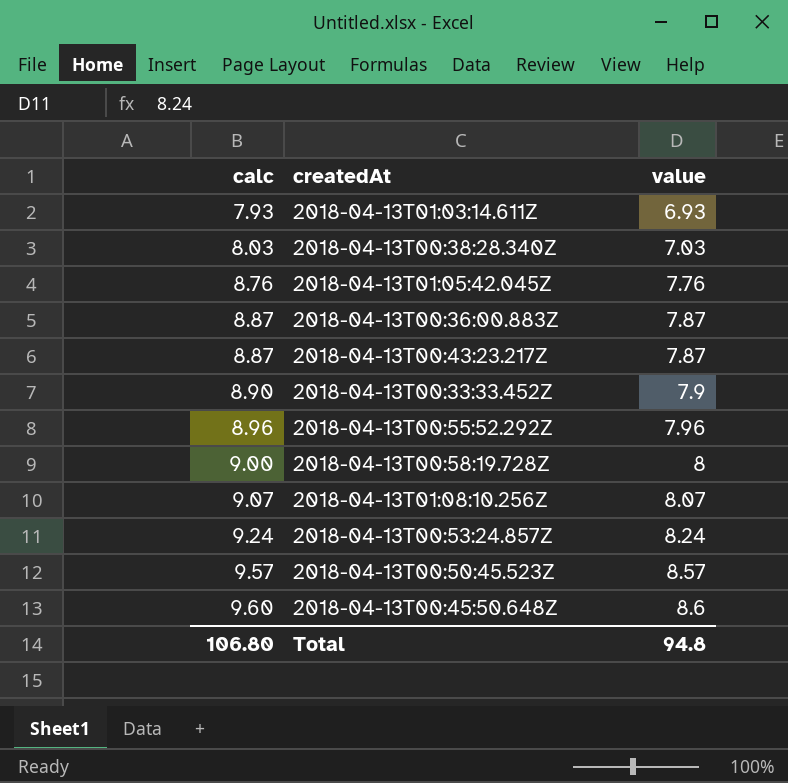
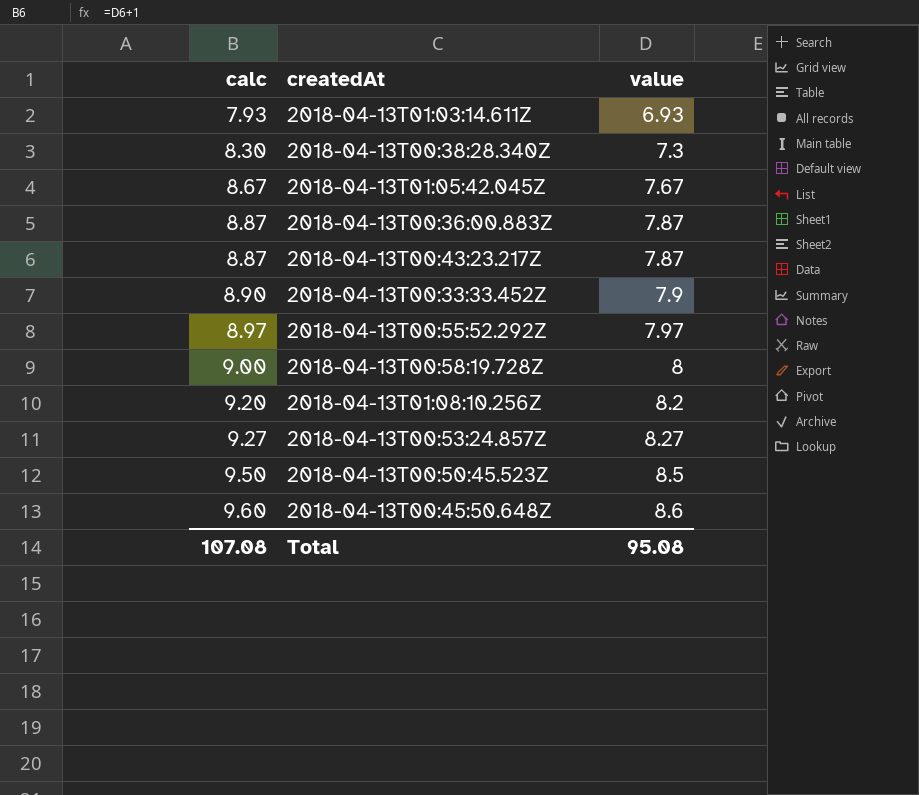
2018-04-13T00:38:28.340Z | calc: 8.03 -> 8.30
2018-04-13T00:38:28.340Z | value: 7.03 -> 7.3
2018-04-13T01:05:42.045Z | calc: 8.76 -> 8.67
2018-04-13T01:05:42.045Z | value: 7.76 -> 7.67
2018-04-13T00:55:52.292Z | calc: 8.96 -> 8.97
2018-04-13T00:55:52.292Z | value: 7.96 -> 7.97
2018-04-13T01:08:10.256Z | calc: 9.07 -> 9.20
2018-04-13T01:08:10.256Z | value: 8.07 -> 8.2
2018-04-13T00:53:24.857Z | calc: 9.24 -> 9.27
2018-04-13T00:53:24.857Z | value: 8.24 -> 8.27
2018-04-13T00:50:45.523Z | calc: 9.57 -> 9.50
2018-04-13T00:50:45.523Z | value: 8.57 -> 8.5
Total | calc: 106.80 -> 107.08
Total | value: 94.8 -> 95.08

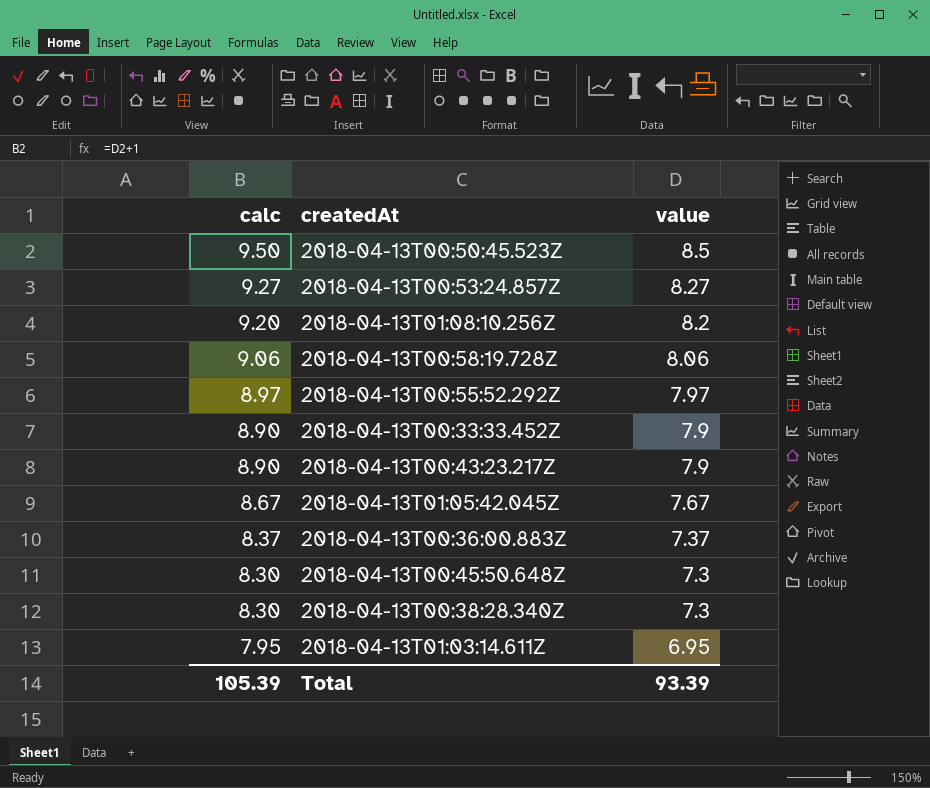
row order: calc ascending -> calc descending
2018-04-13T00:58:19.728Z | calc: 9.00 -> 9.06
2018-04-13T00:58:19.728Z | value: 8 -> 8.06
2018-04-13T00:43:23.217Z | calc: 8.87 -> 8.90
2018-04-13T00:43:23.217Z | value: 7.87 -> 7.9
2018-04-13T00:36:00.883Z | calc: 8.87 -> 8.37
2018-04-13T00:36:00.883Z | value: 7.87 -> 7.37
2018-04-13T00:45:50.648Z | calc: 9.60 -> 8.30
2018-04-13T00:45:50.648Z | value: 8.6 -> 7.3
2018-04-13T01:03:14.611Z | calc: 7.93 -> 7.95
2018-04-13T01:03:14.611Z | value: 6.93 -> 6.95
Total | calc: 107.08 -> 105.39
Total | value: 95.08 -> 93.39

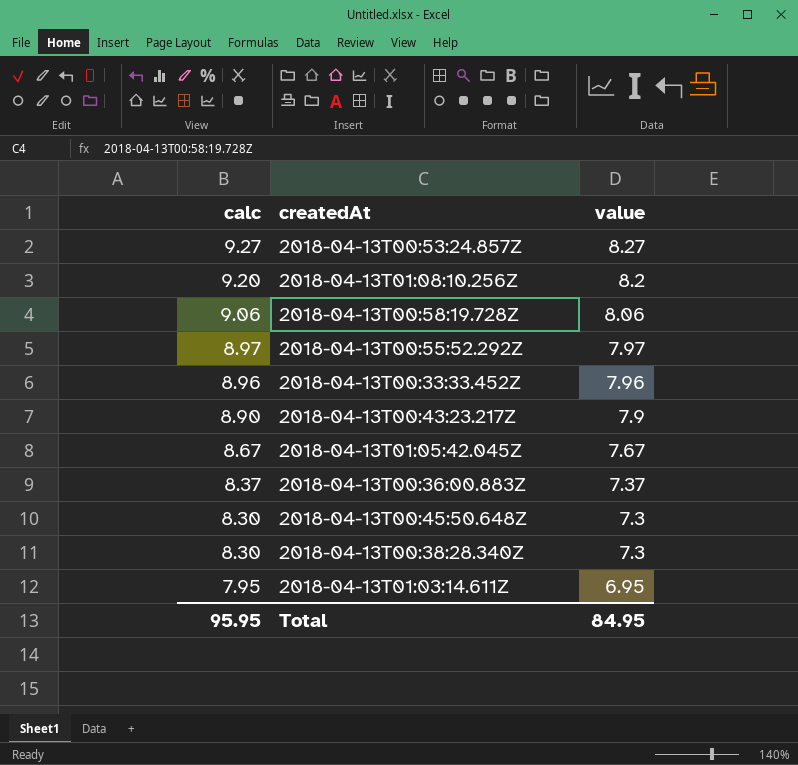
row 2018-04-13T00:50:45.523Z: 9.50 | 8.5 -> none
2018-04-13T00:33:33.452Z | calc: 8.90 -> 8.96
2018-04-13T00:33:33.452Z | value: 7.9 -> 7.96
Total | calc: 105.39 -> 95.95
Total | value: 93.39 -> 84.95

